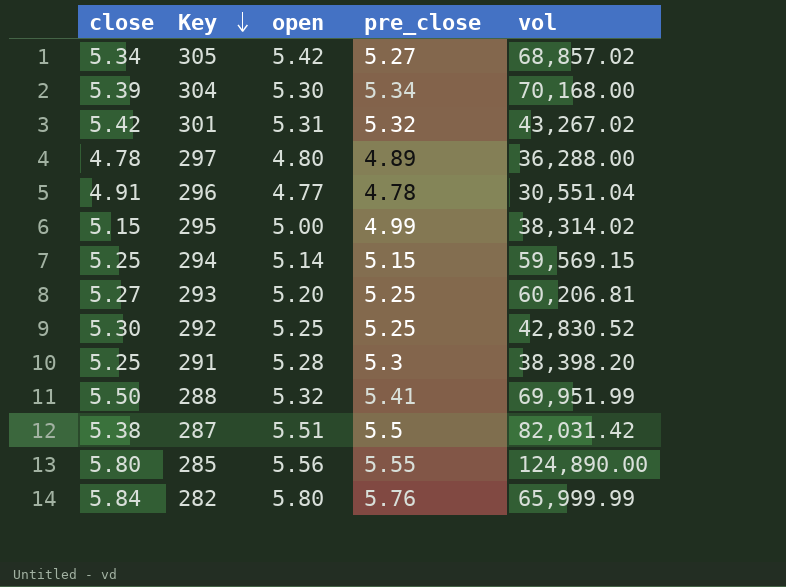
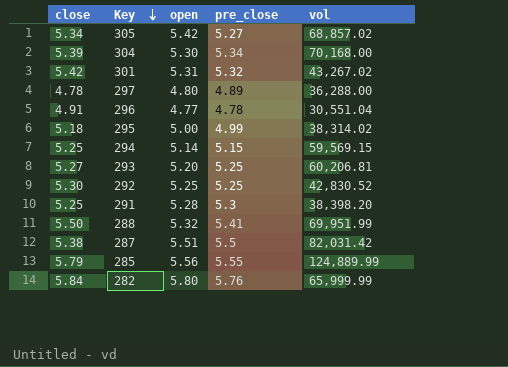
295 | close: 5.15 -> 5.18
285 | close: 5.80 -> 5.79
285 | vol: 124,890.00 -> 124,889.99

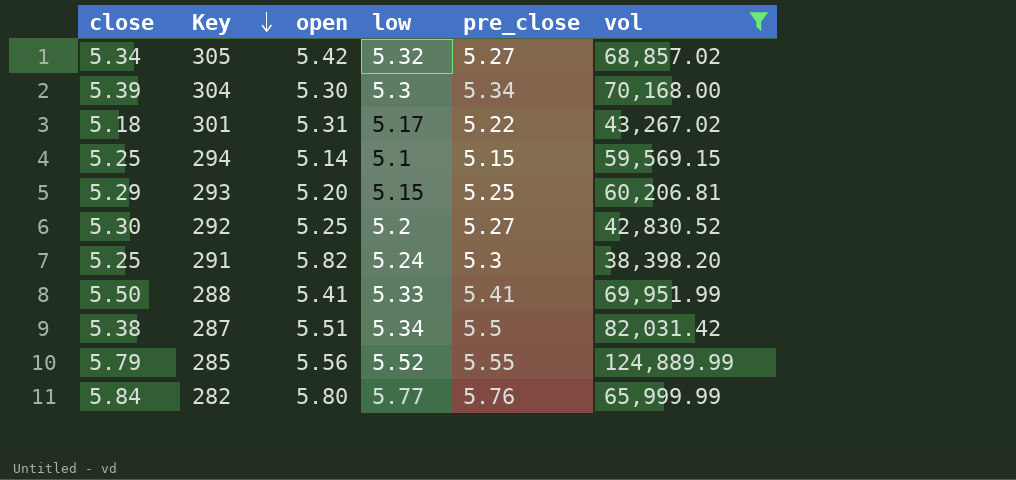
filter: none -> vol >= 38,398.20
column low | position: none -> 4
301 | close: 5.42 -> 5.18
301 | pre_close: 5.32 -> 5.22
293 | close: 5.27 -> 5.29
292 | pre_close: 5.25 -> 5.27
291 | open: 5.28 -> 5.82
288 | open: 5.32 -> 5.41

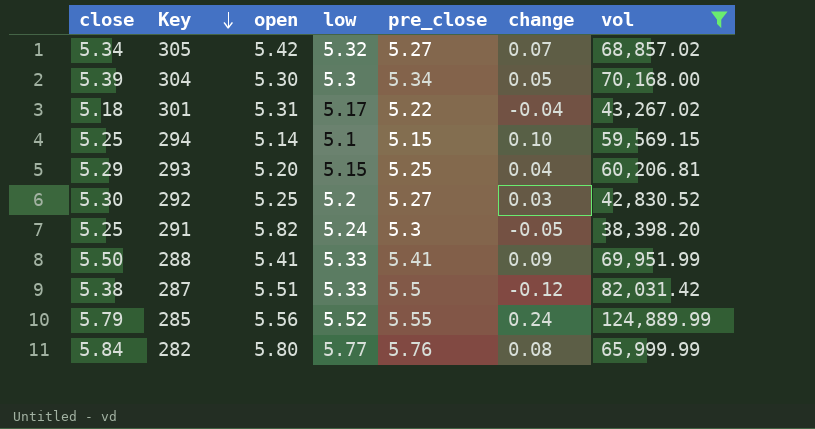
column change | formula: none -> [close] - [pre_close]
287 | low: 5.34 -> 5.33

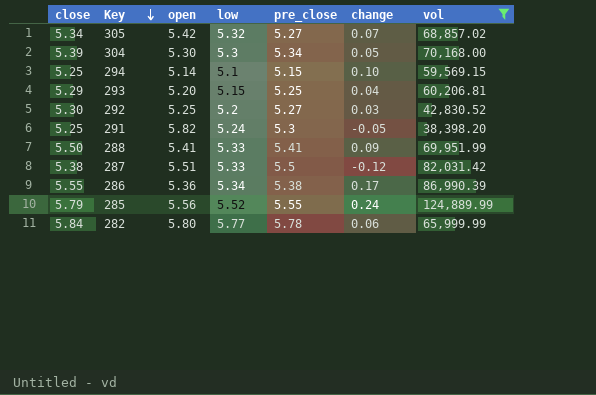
row 301: 5.18 | 5.31 | 5.17 | 5.22 | -0.04 | 43,267.02 -> none
row 286: none -> 5.55 | 5.36 | 5.34 | 5.38 | 0.17 | 86,990.39
282 | pre_close: 5.76 -> 5.78
282 | change: 0.08 -> 0.06

